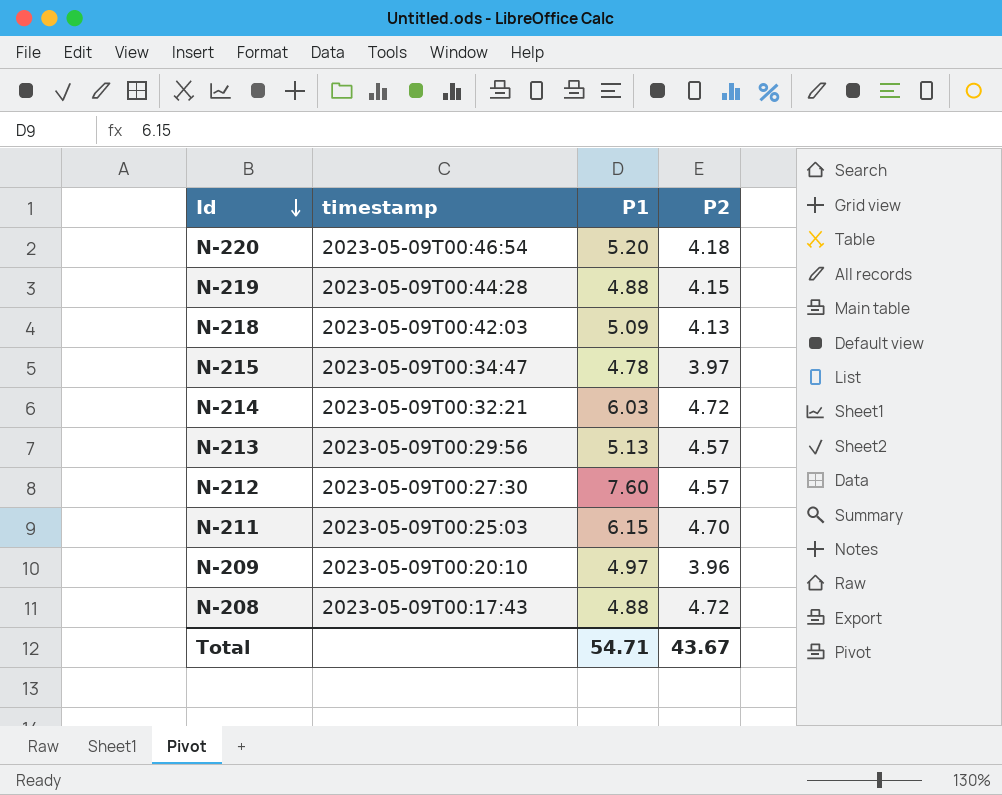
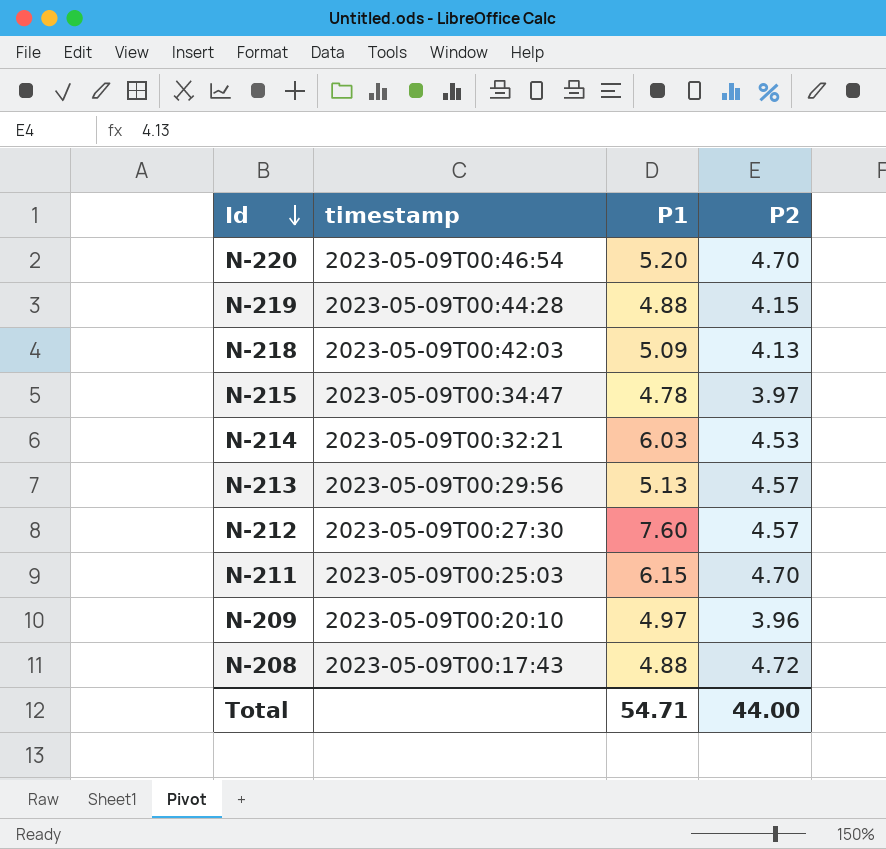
N-220 | P2: 4.18 -> 4.70
N-214 | P2: 4.72 -> 4.53
Total | P2: 43.67 -> 44.00

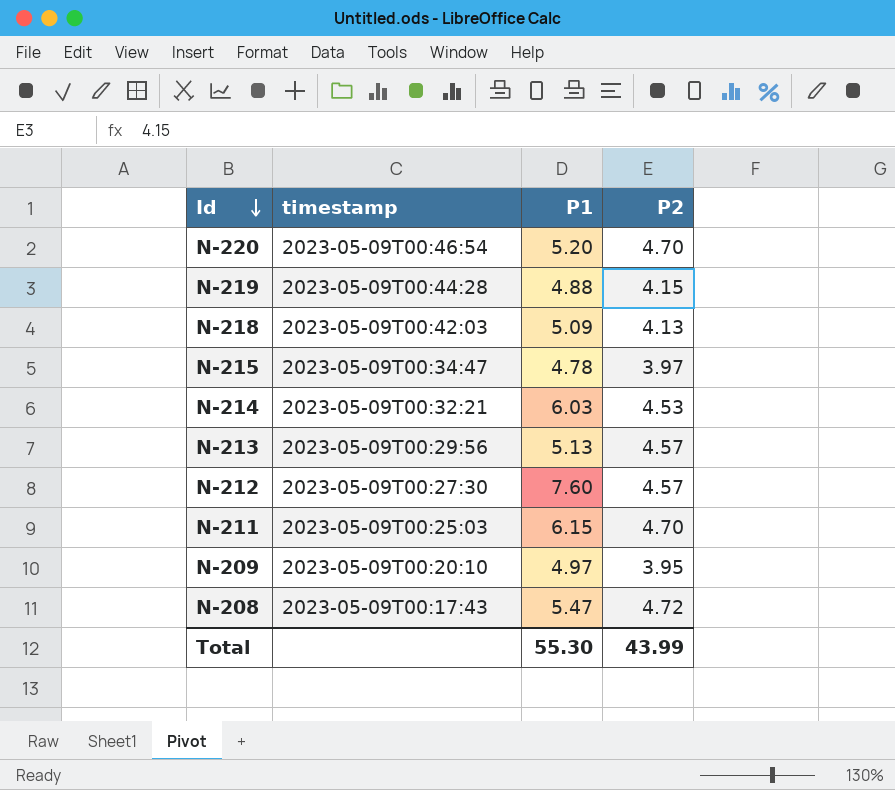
N-209 | P2: 3.96 -> 3.95
N-208 | P1: 4.88 -> 5.47
Total | P1: 54.71 -> 55.30
Total | P2: 44.00 -> 43.99

